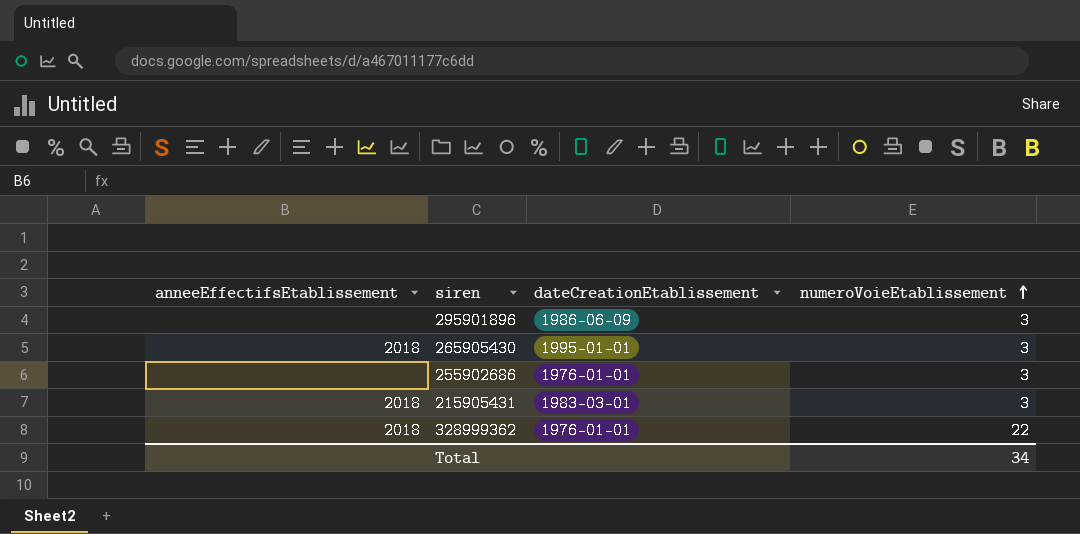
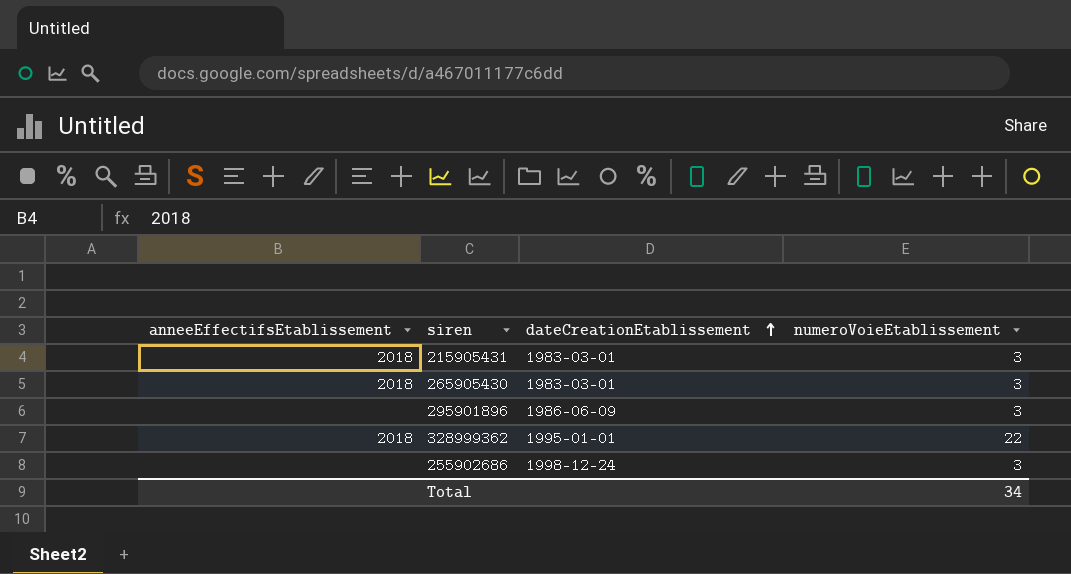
row order: numeroVoieEtablissement ascending -> dateCreationEtablissement ascending
265905430 | dateCreationEtablissement: 1995-01-01 -> 1983-03-01
328999362 | dateCreationEtablissement: 1976-01-01 -> 1995-01-01
255902686 | dateCreationEtablissement: 1976-01-01 -> 1998-12-24

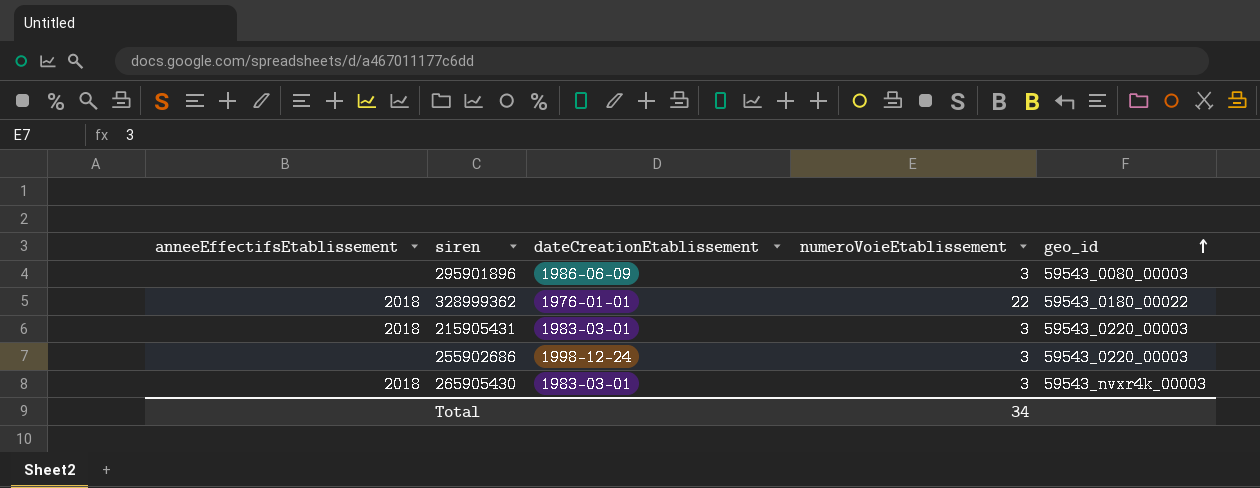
row order: dateCreationEtablissement ascending -> geo_id ascending
column geo_id | position: none -> 5
328999362 | dateCreationEtablissement: 1995-01-01 -> 1976-01-01

